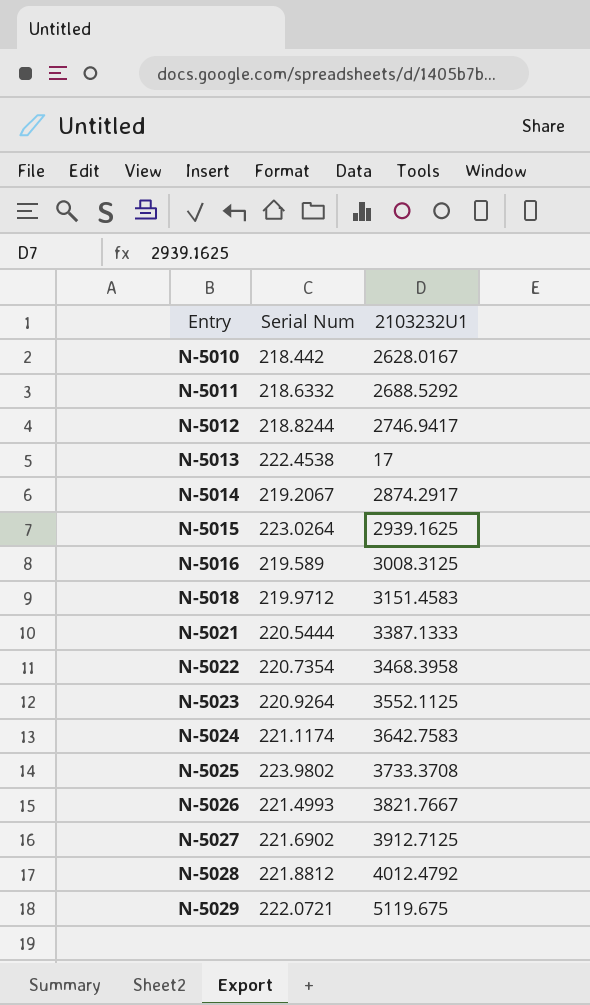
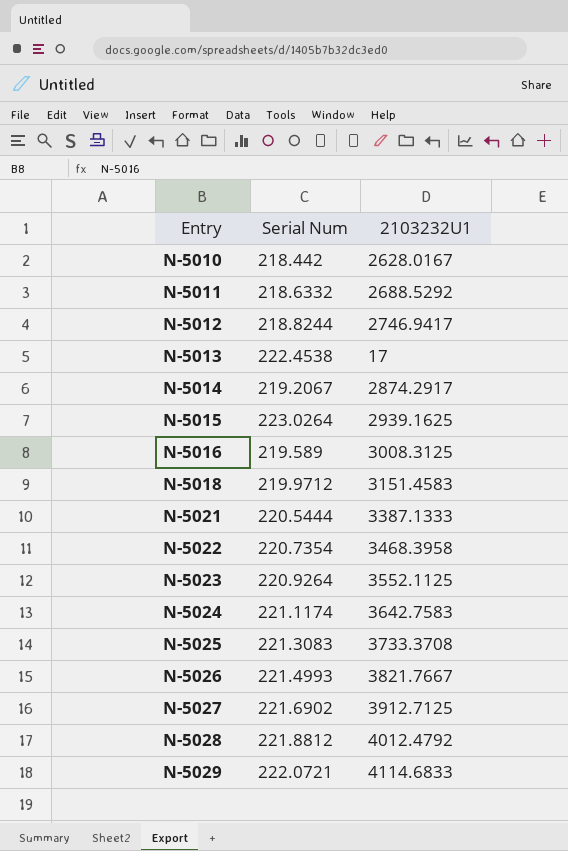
N-5025 | Serial Num: 223.9802 -> 221.3083
N-5029 | 2103232U1: 5119.675 -> 4114.6833

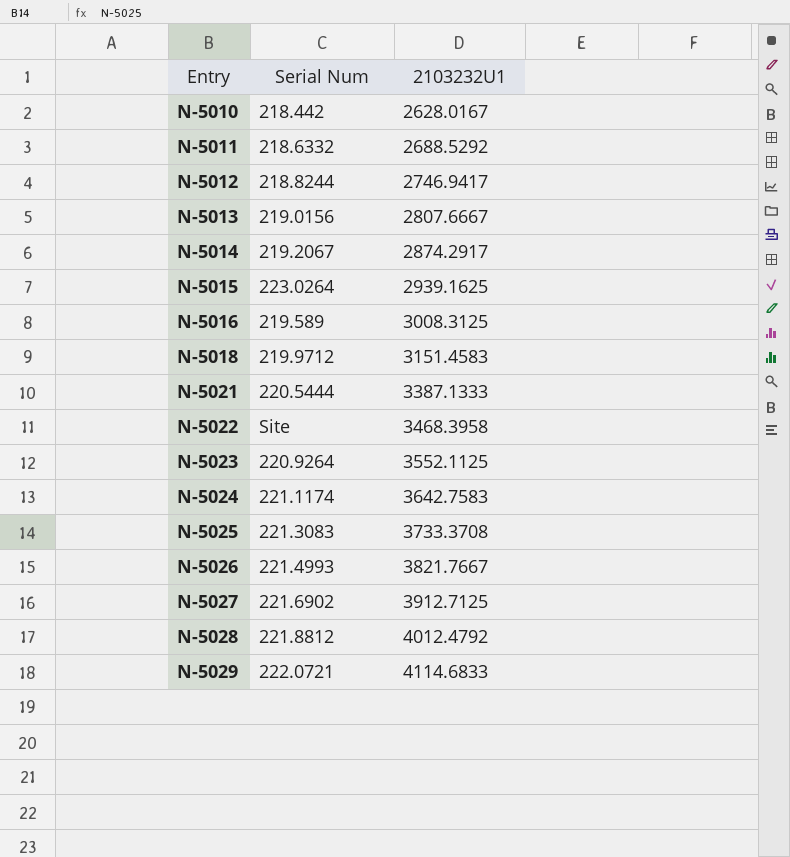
N-5013 | Serial Num: 222.4538 -> 219.0156
N-5013 | 2103232U1: 17 -> 2807.6667
N-5022 | Serial Num: 220.7354 -> Site

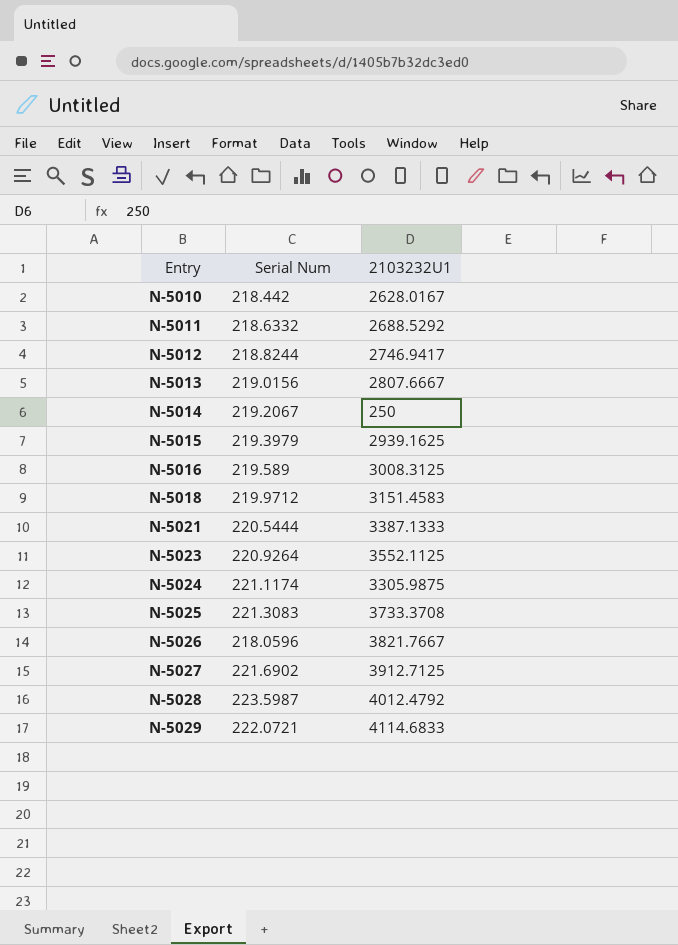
row N-5022: Site | 3468.3958 -> none
N-5014 | 2103232U1: 2874.2917 -> 250
N-5015 | Serial Num: 223.0264 -> 219.3979
N-5024 | 2103232U1: 3642.7583 -> 3305.9875
N-5026 | Serial Num: 221.4993 -> 218.0596
N-5028 | Serial Num: 221.8812 -> 223.5987

